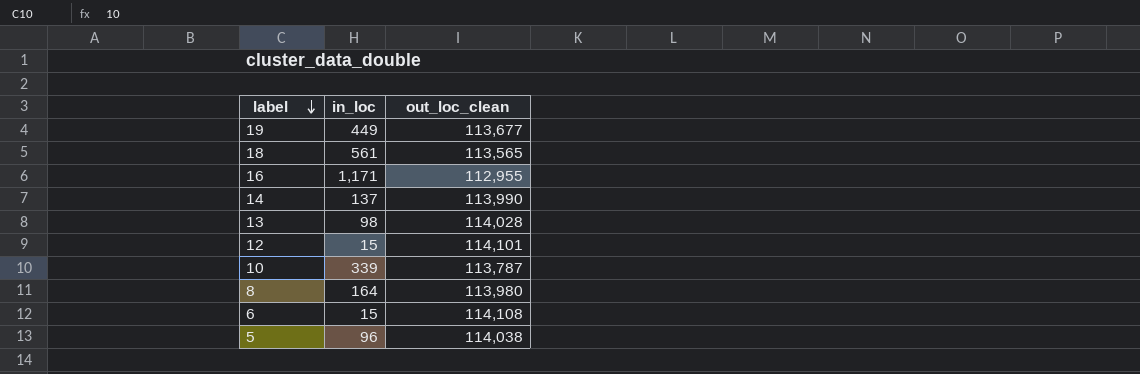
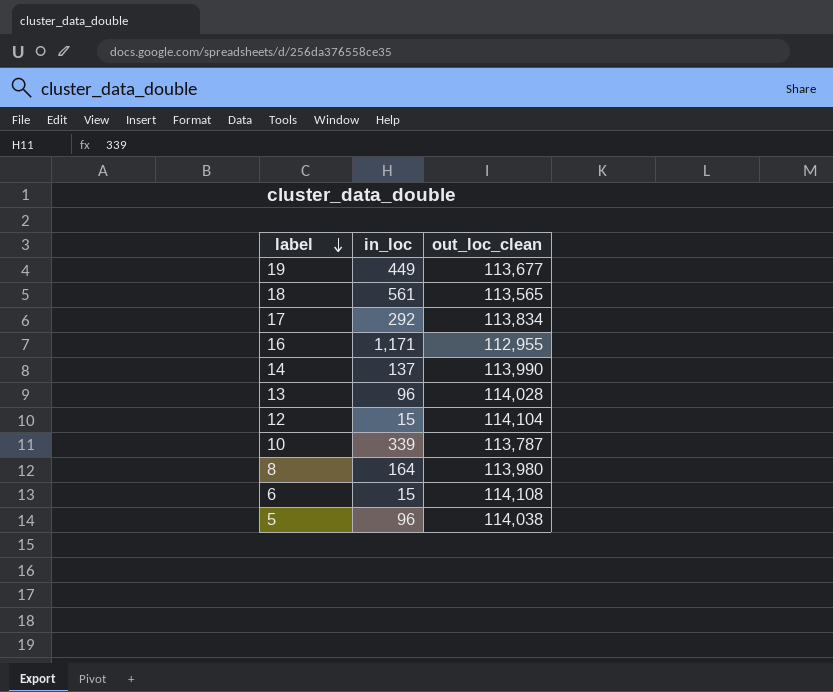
row 17: none -> 292 | 113,834
13 | in_loc: 98 -> 96
12 | out_loc_clean: 114,101 -> 114,104

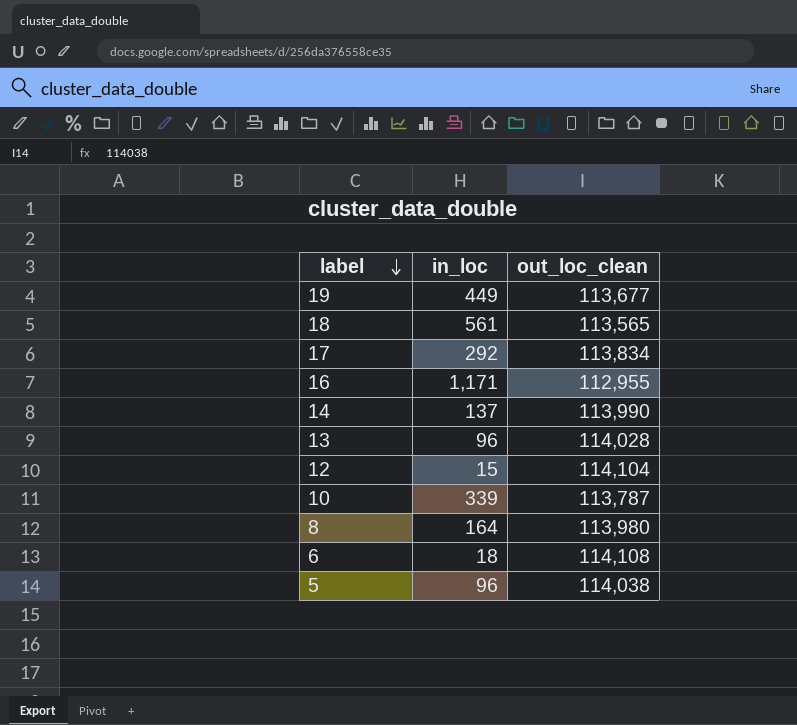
6 | in_loc: 15 -> 18

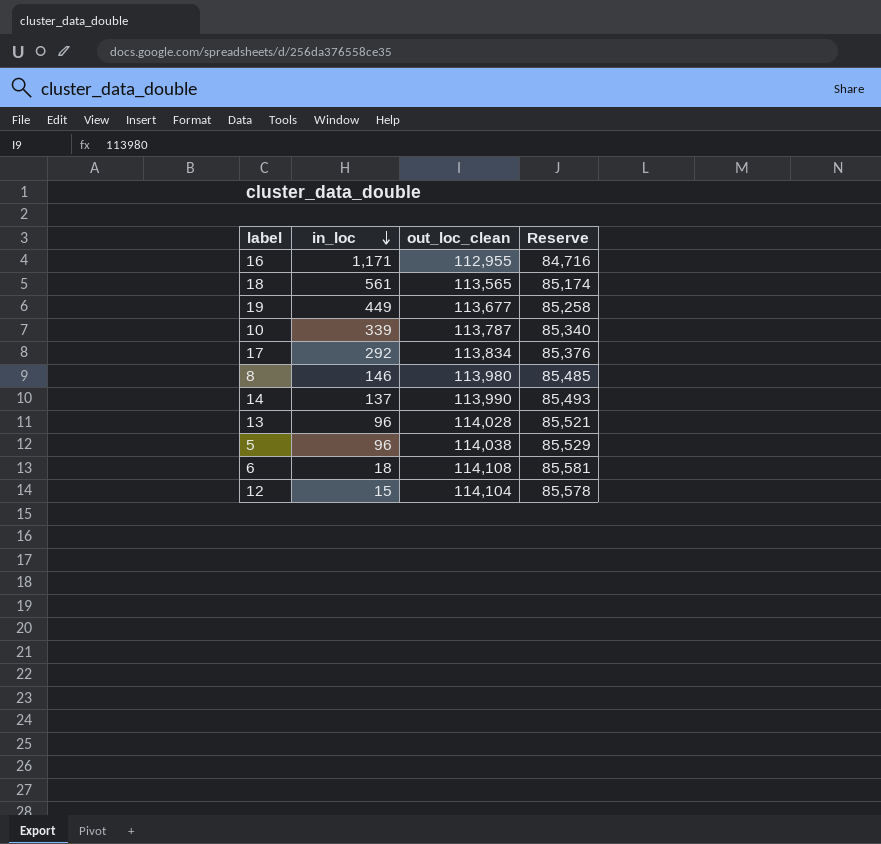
row order: label descending -> in_loc descending
column Reserve | formula: none -> [out_loc_clean] * 0.75
8 | in_loc: 164 -> 146

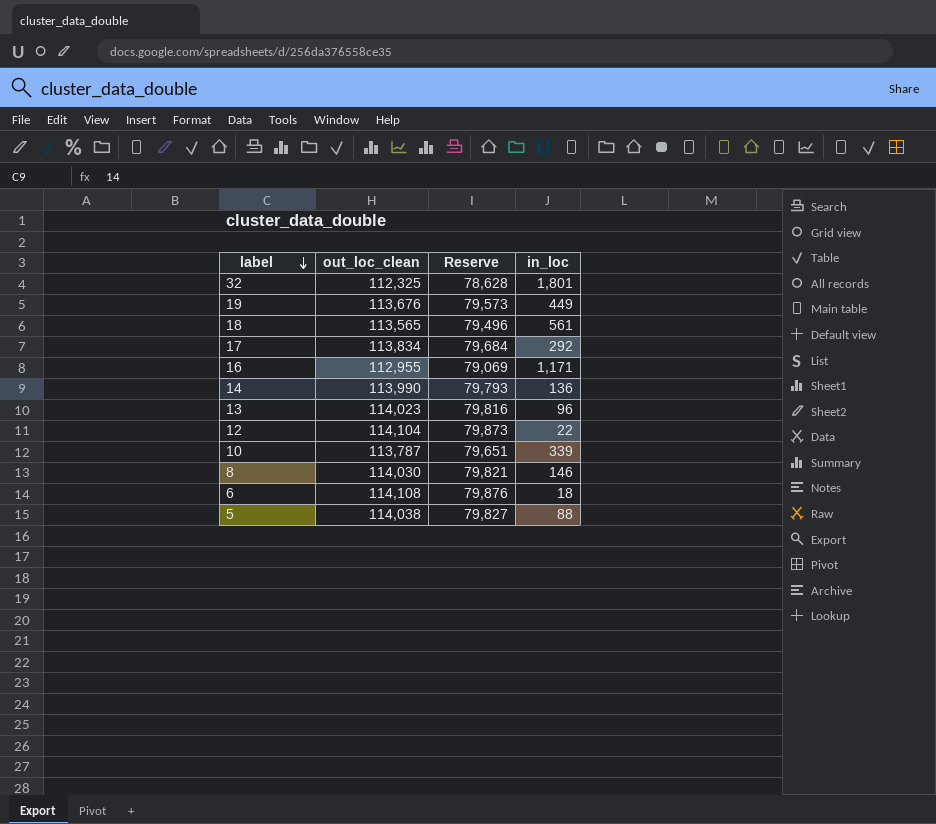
row order: in_loc descending -> label descending
column Reserve | formula: [out_loc_clean] * 0.75 -> [out_loc_clean] * 0.7
column in_loc | position: 2 -> 4
row 32: none -> 112,325 | 78,628 | 1,801
19 | out_loc_clean: 113,677 -> 113,676
14 | in_loc: 137 -> 136
13 | out_loc_clean: 114,028 -> 114,023
12 | in_loc: 15 -> 22
8 | out_loc_clean: 113,980 -> 114,030
5 | in_loc: 96 -> 88

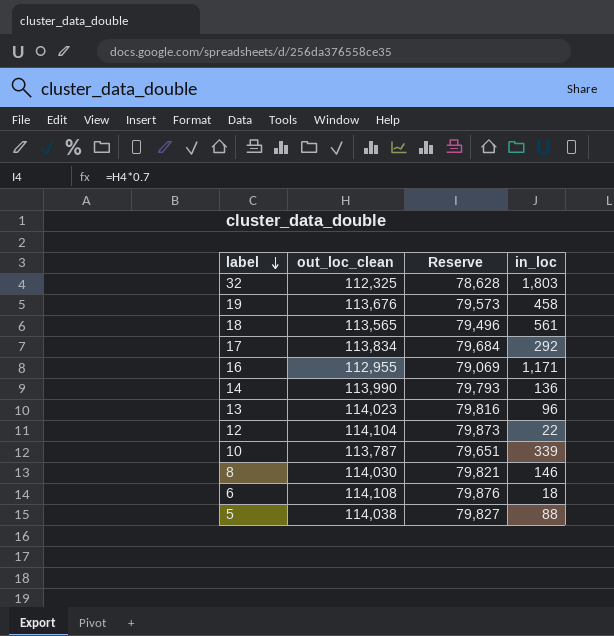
32 | in_loc: 1,801 -> 1,803
19 | in_loc: 449 -> 458

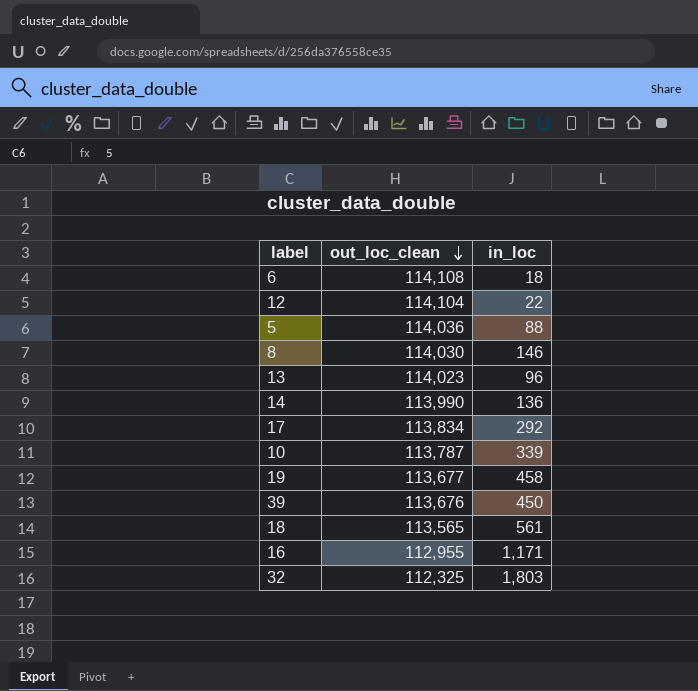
row order: label descending -> out_loc_clean descending
column Reserve | formula: [out_loc_clean] * 0.7 -> none
5 | out_loc_clean: 114,038 -> 114,036
19 | out_loc_clean: 113,676 -> 113,677
row 39: none -> 113,676 | 450

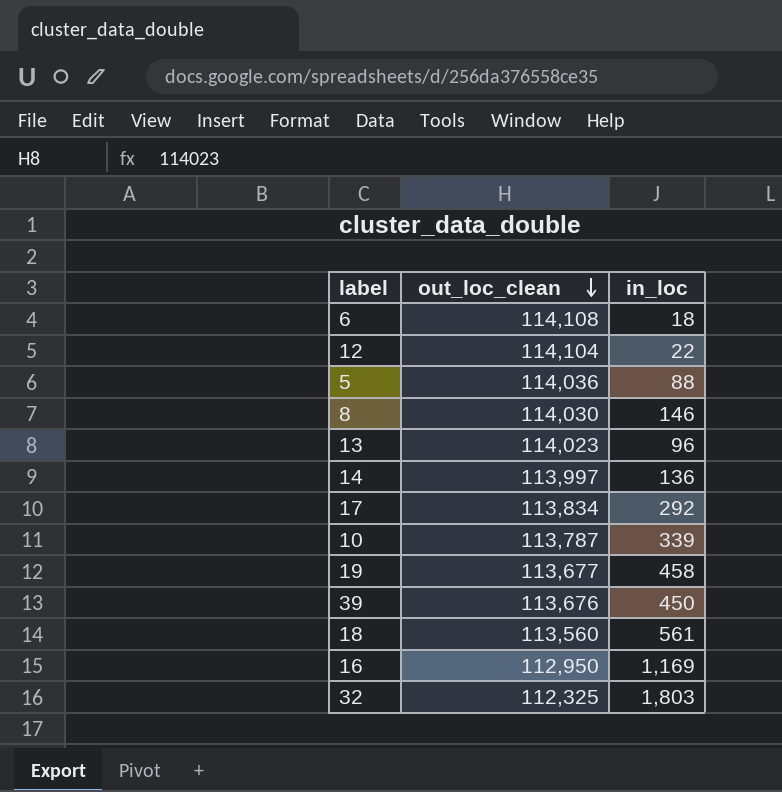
14 | out_loc_clean: 113,990 -> 113,997
18 | out_loc_clean: 113,565 -> 113,560
16 | out_loc_clean: 112,955 -> 112,950
16 | in_loc: 1,171 -> 1,169

